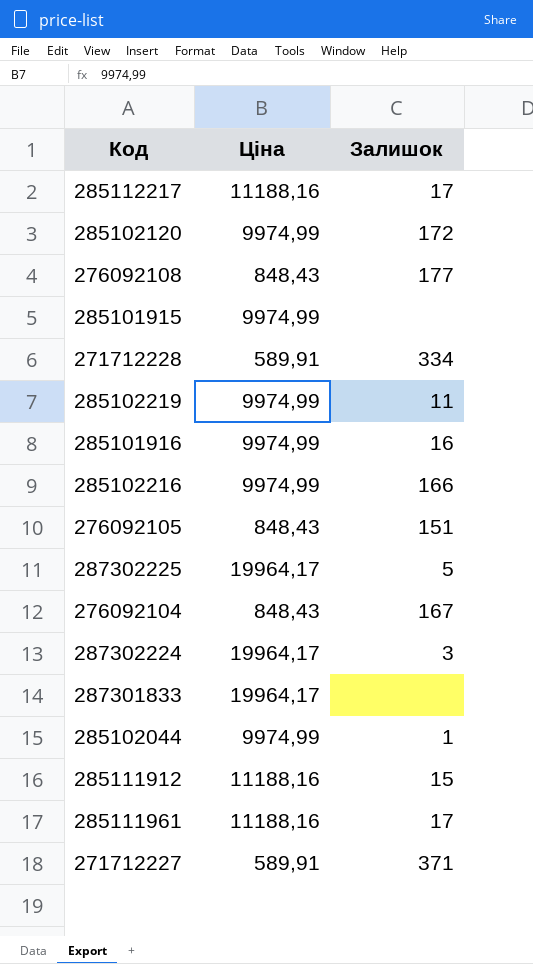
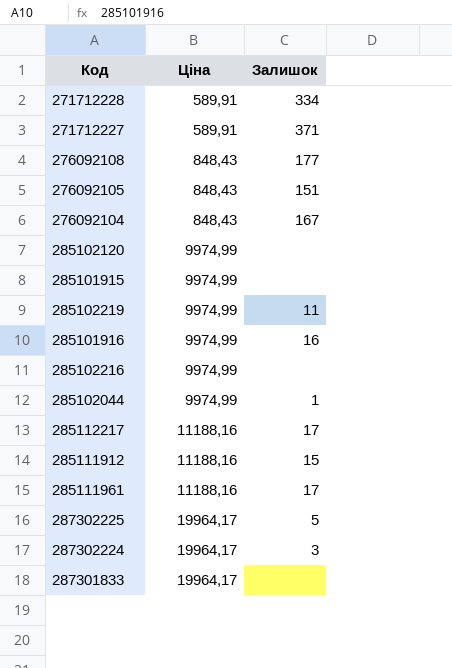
row order: none -> Ціна ascending
285102120 | Залишок: 172 -> none
285102216 | Залишок: 166 -> none

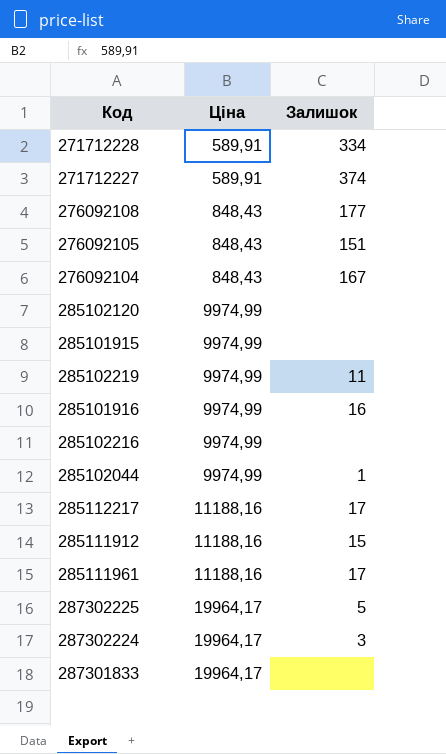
271712227 | Залишок: 371 -> 374

